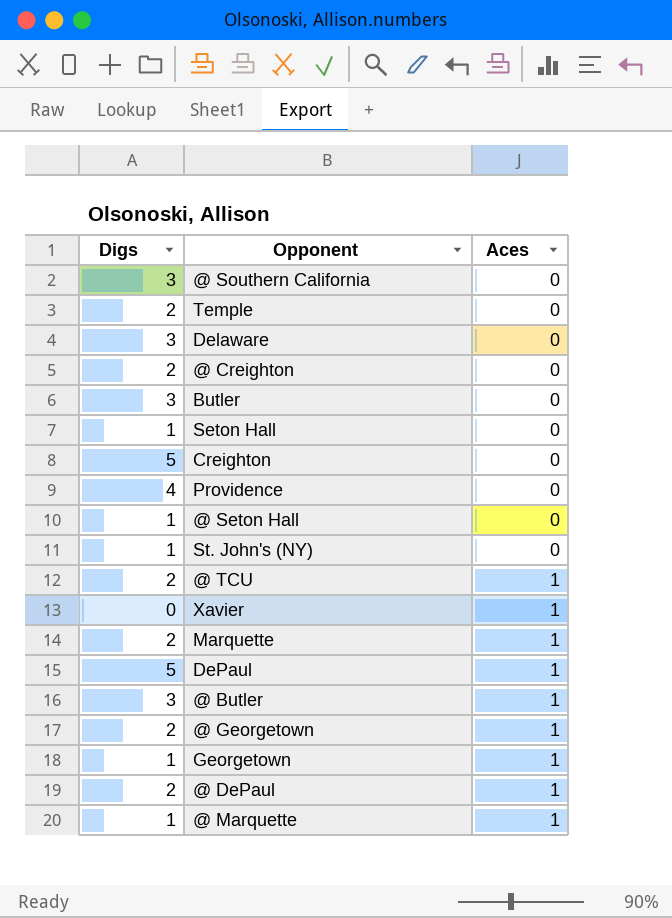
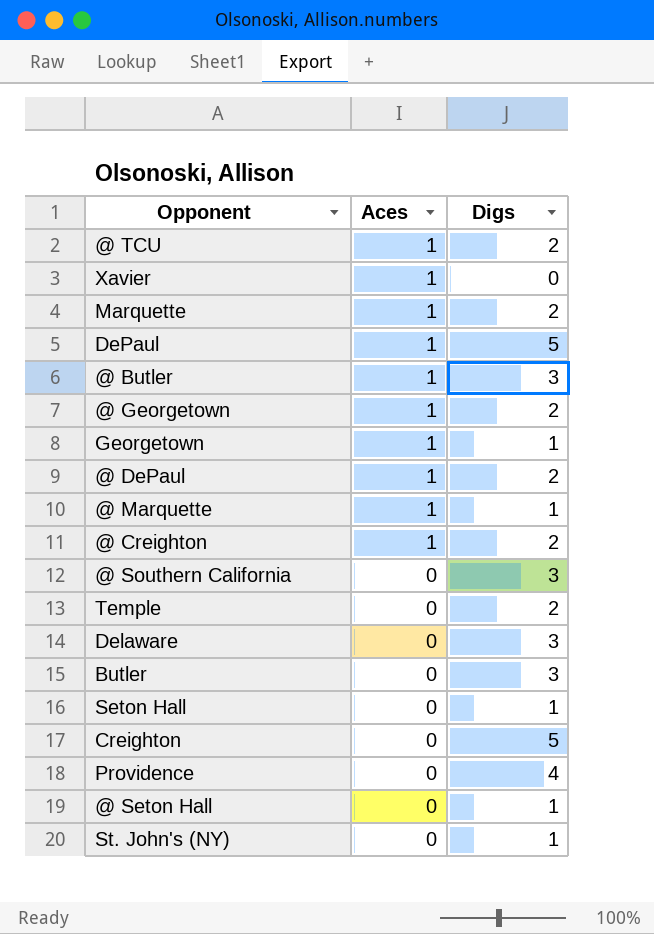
row order: Aces ascending -> Aces descending
column Digs | position: 1 -> 3
@ Creighton | Aces: 0 -> 1

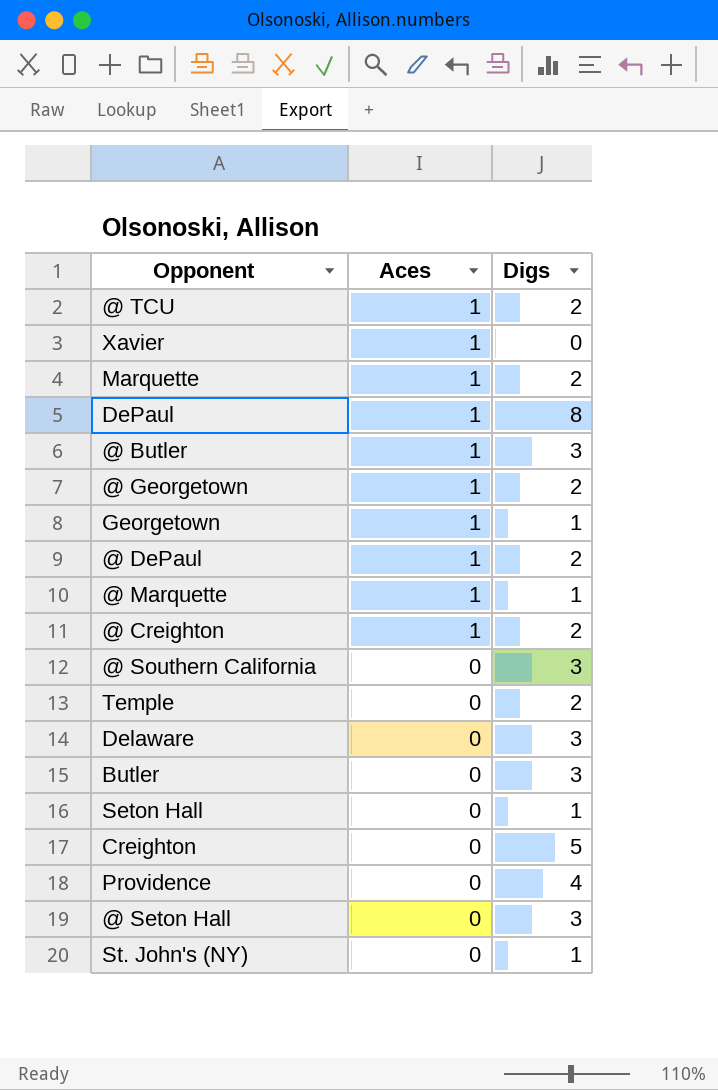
DePaul | Digs: 5 -> 8
@ Seton Hall | Digs: 1 -> 3

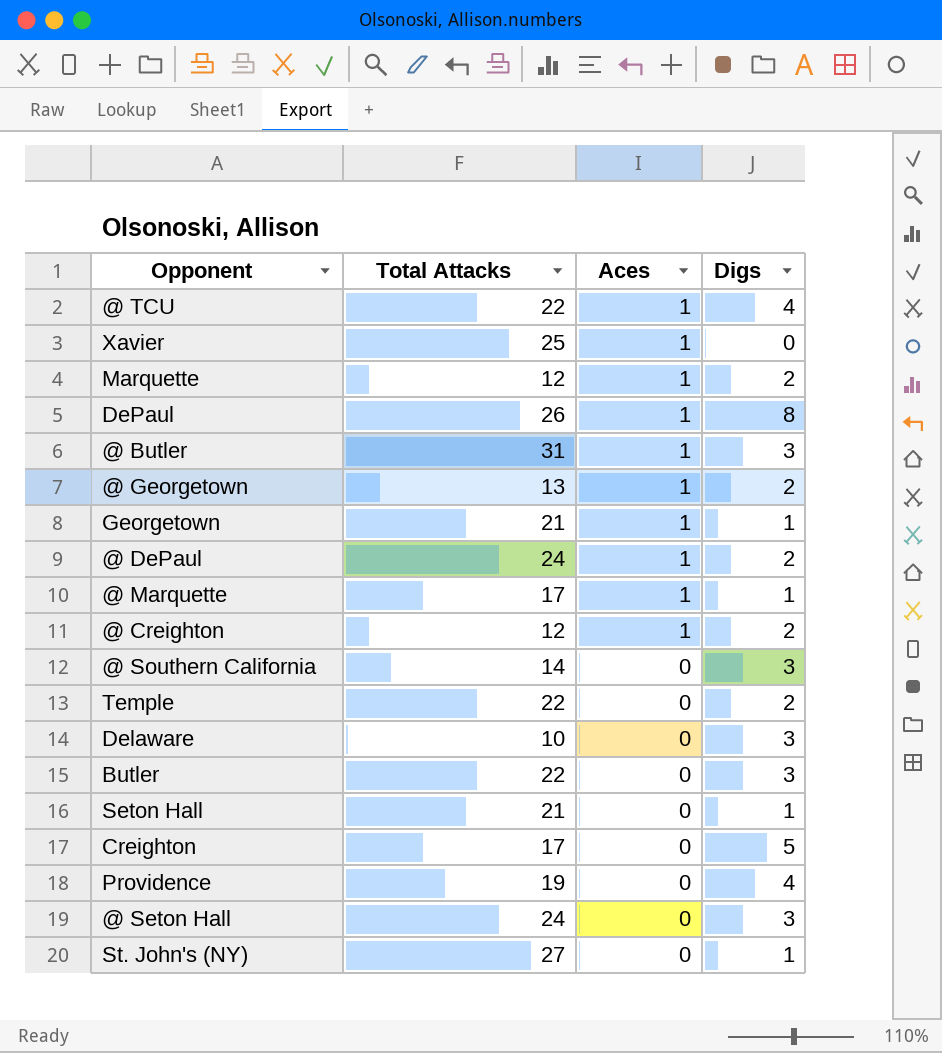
column Total Attacks | position: none -> 2
@ TCU | Digs: 2 -> 4

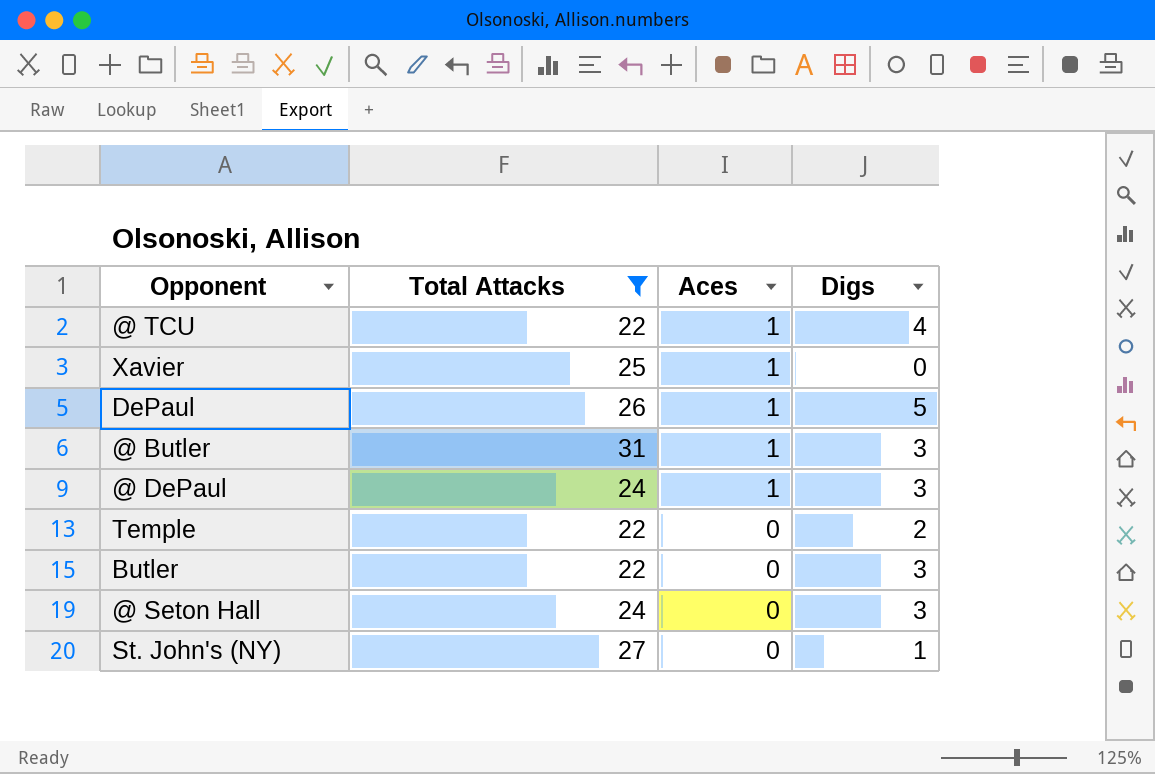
filter: none -> Total Attacks >= 22
DePaul | Digs: 8 -> 5
@ DePaul | Digs: 2 -> 3

